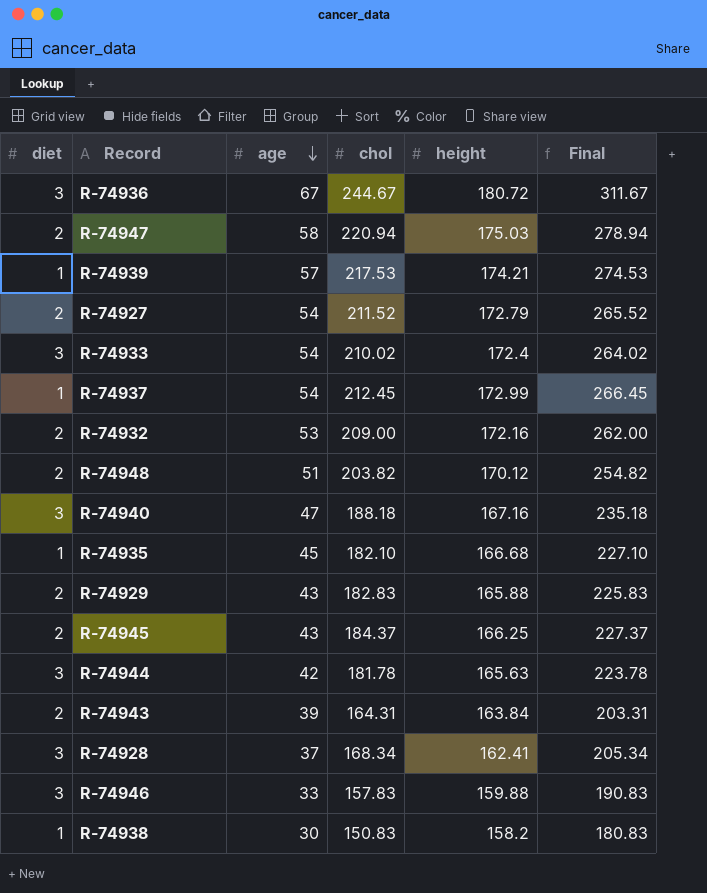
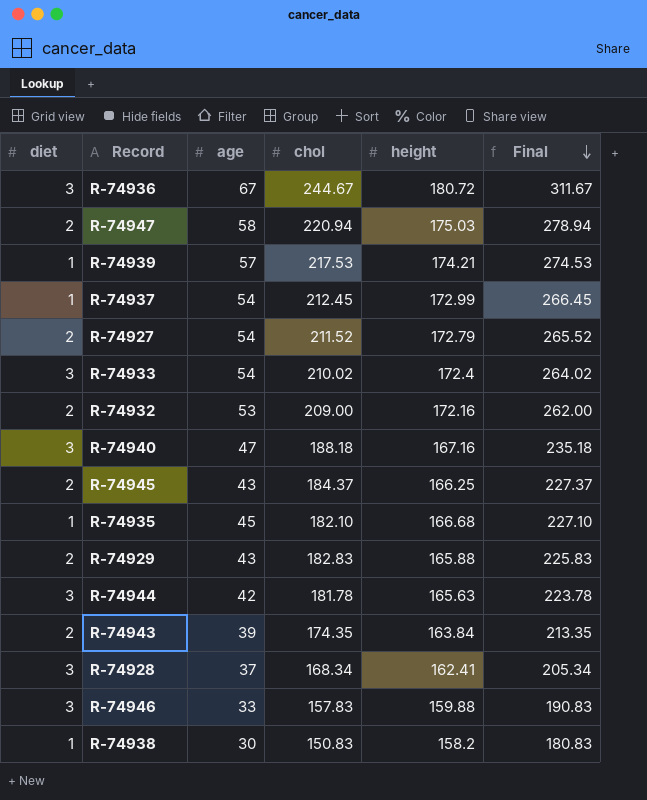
row order: age descending -> Final descending
row R-74948: 2 | 51 | 203.82 | 170.12 | 254.82 -> none
R-74943 | chol: 164.31 -> 174.35
R-74943 | Final: 203.31 -> 213.35

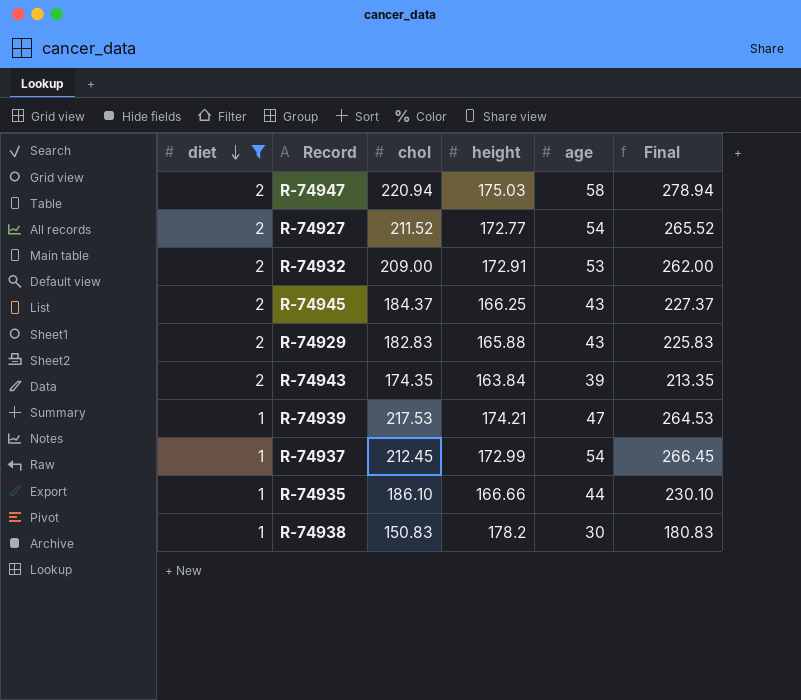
filter: none -> diet != 3
row order: Final descending -> diet descending
column age | position: 3 -> 5
R-74927 | height: 172.79 -> 172.77
R-74932 | height: 172.16 -> 172.91
R-74939 | age: 57 -> 47
R-74939 | Final: 274.53 -> 264.53
R-74935 | chol: 182.10 -> 186.10
R-74935 | height: 166.68 -> 166.66
R-74935 | age: 45 -> 44
R-74935 | Final: 227.10 -> 230.10
R-74938 | height: 158.2 -> 178.2

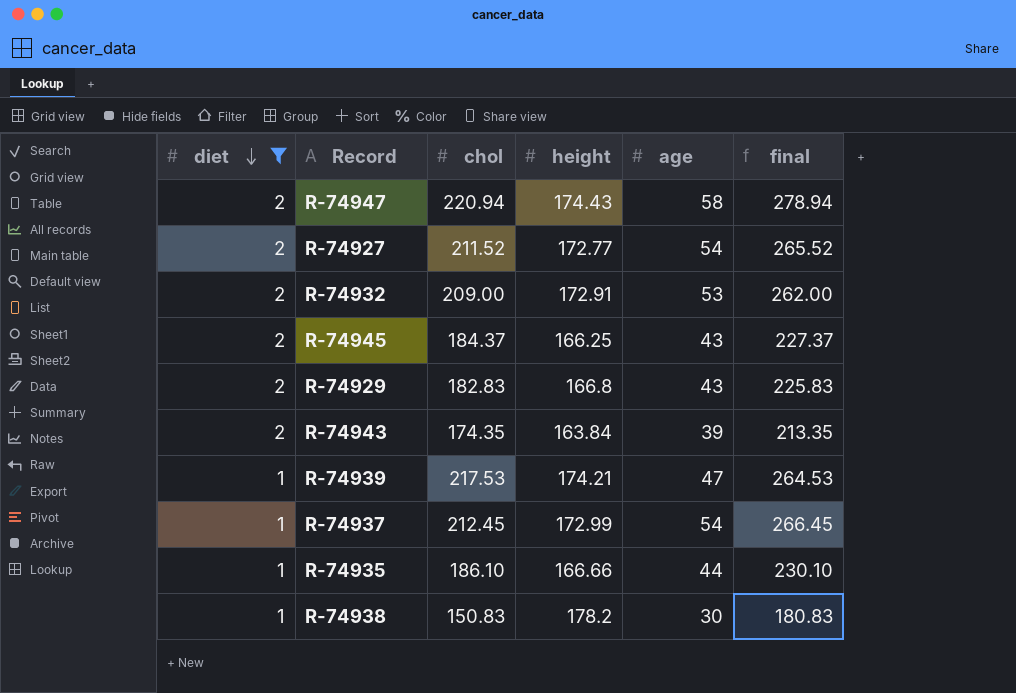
column name: Final -> final
R-74947 | height: 175.03 -> 174.43
R-74929 | height: 165.88 -> 166.8

